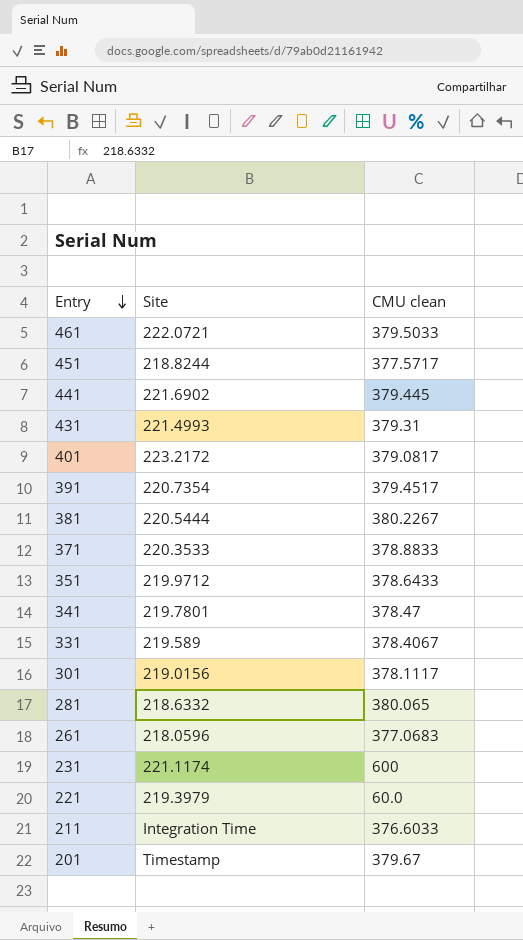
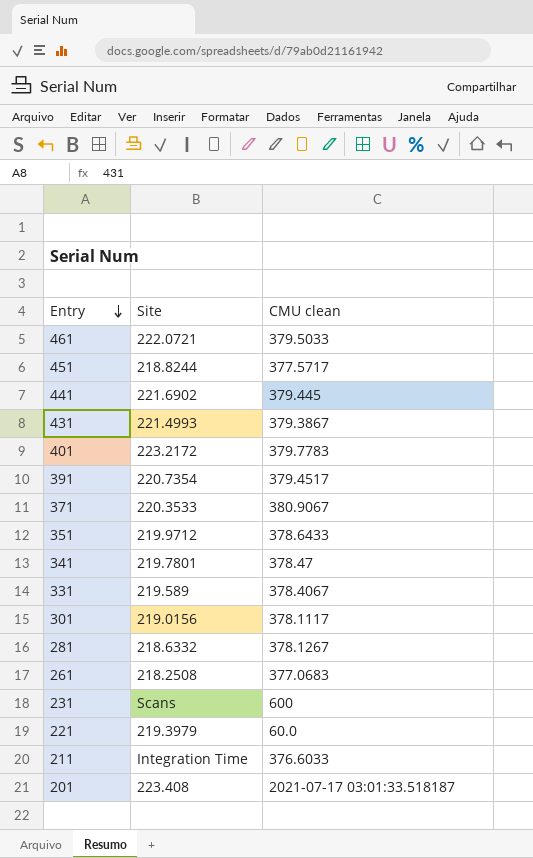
row 381: 220.5444 | 380.2267 -> none
431 | CMU clean: 379.31 -> 379.3867
401 | CMU clean: 379.0817 -> 379.7783
371 | CMU clean: 378.8833 -> 380.9067
281 | CMU clean: 380.065 -> 378.1267
261 | Site: 218.0596 -> 218.2508
231 | Site: 221.1174 -> Scans
201 | Site: Timestamp -> 223.408
201 | CMU clean: 379.67 -> 2021-07-17 03:01:33.518187

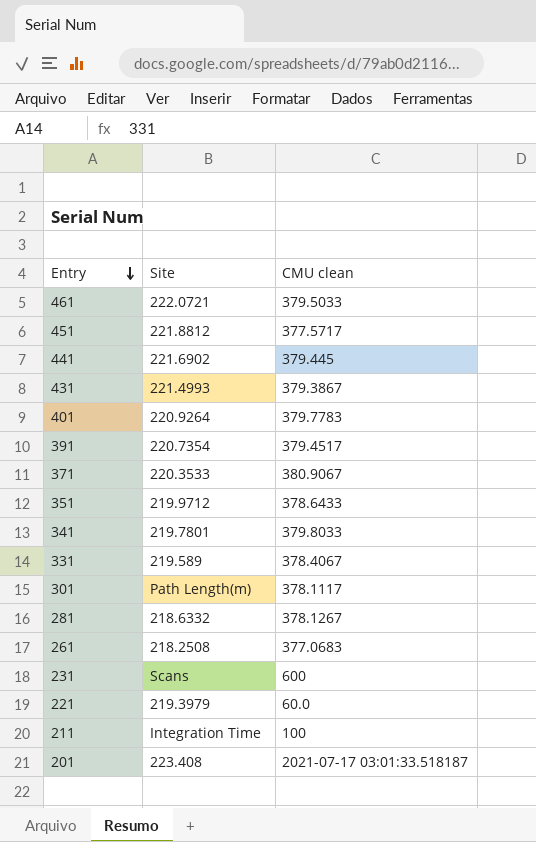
451 | Site: 218.8244 -> 221.8812
401 | Site: 223.2172 -> 220.9264
341 | CMU clean: 378.47 -> 379.8033
301 | Site: 219.0156 -> Path Length(m)
211 | CMU clean: 376.6033 -> 100

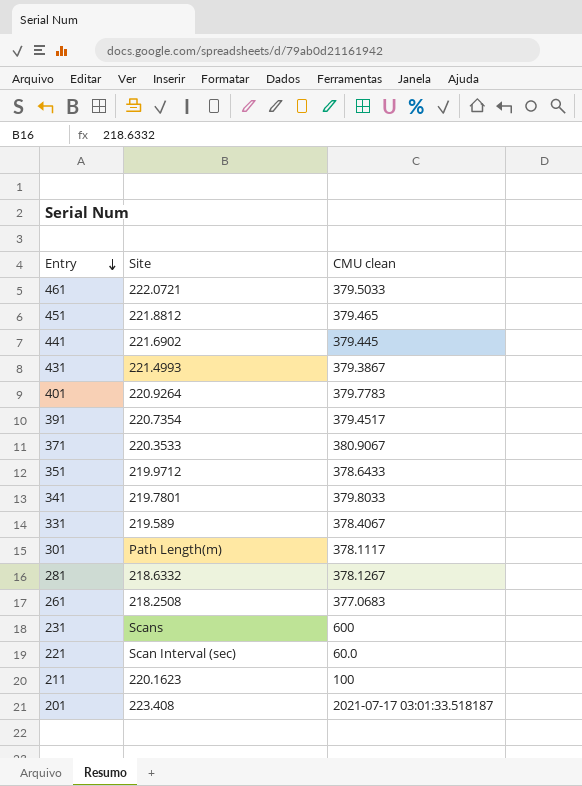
451 | CMU clean: 377.5717 -> 379.465
221 | Site: 219.3979 -> Scan Interval (sec)
211 | Site: Integration Time -> 220.1623

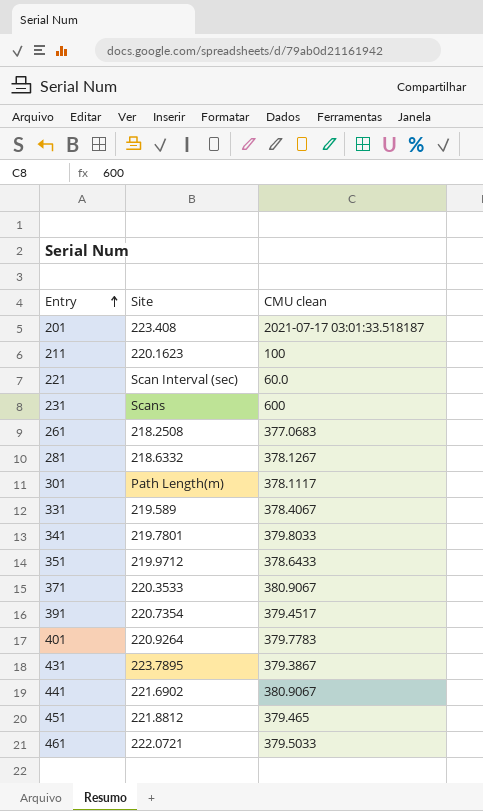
row order: Entry descending -> Entry ascending
431 | Site: 221.4993 -> 223.7895
441 | CMU clean: 379.445 -> 380.9067

